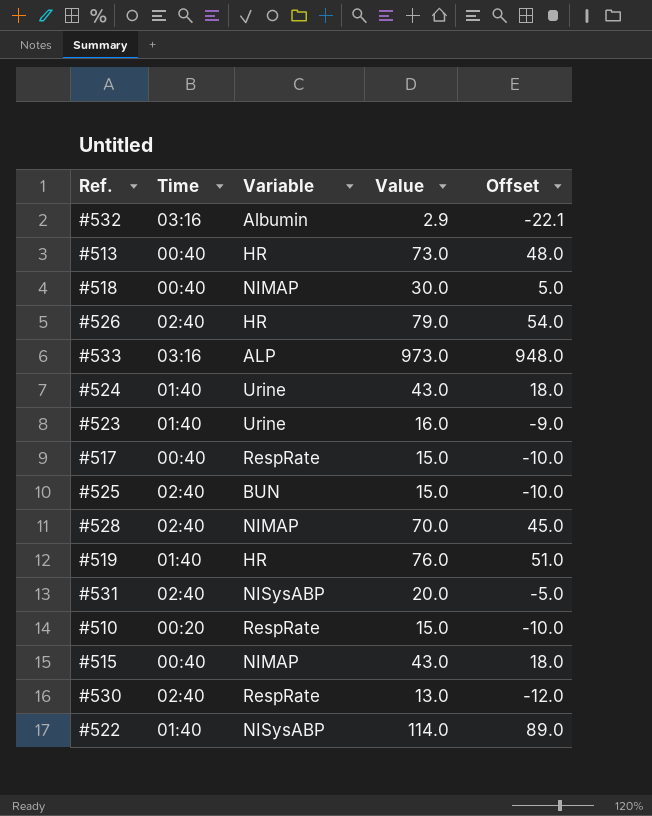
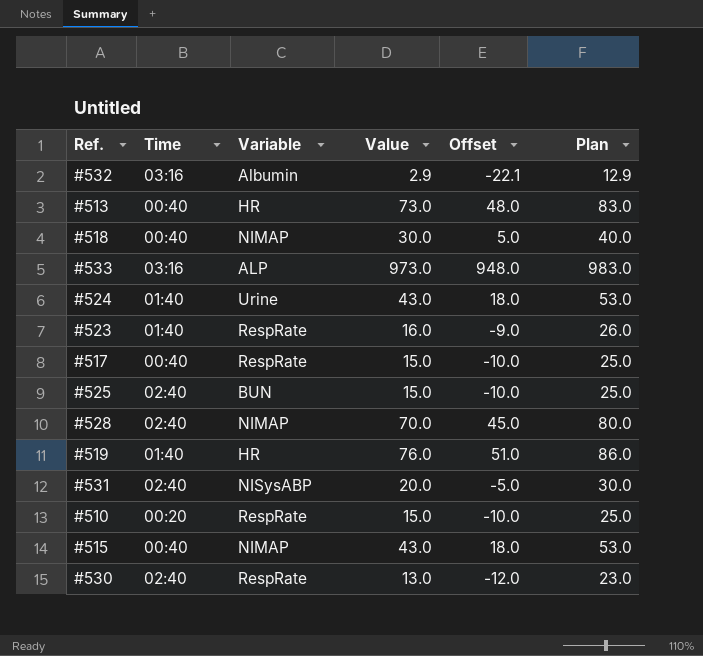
column Plan | formula: none -> [Value] + 10
row #526: 02:40 | HR | 79.0 | 54.0 -> none
row #522: 01:40 | NISysABP | 114.0 | 89.0 -> none
#523 | Variable: Urine -> RespRate

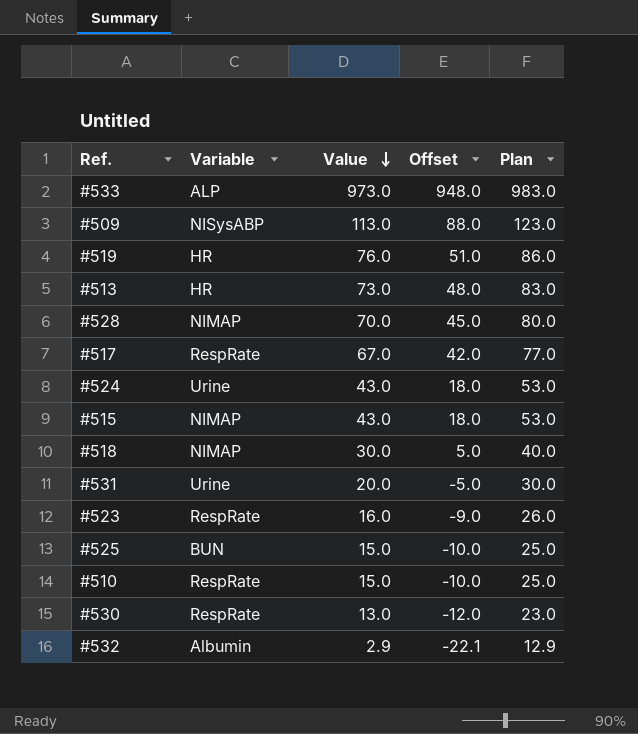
row order: none -> Value descending
column Time | position: 2 -> none
row #509: none -> NISysABP | 113.0 | 88.0 | 123.0
#517 | Value: 15.0 -> 67.0
#517 | Offset: -10.0 -> 42.0
#517 | Plan: 25.0 -> 77.0
#531 | Variable: NISysABP -> Urine

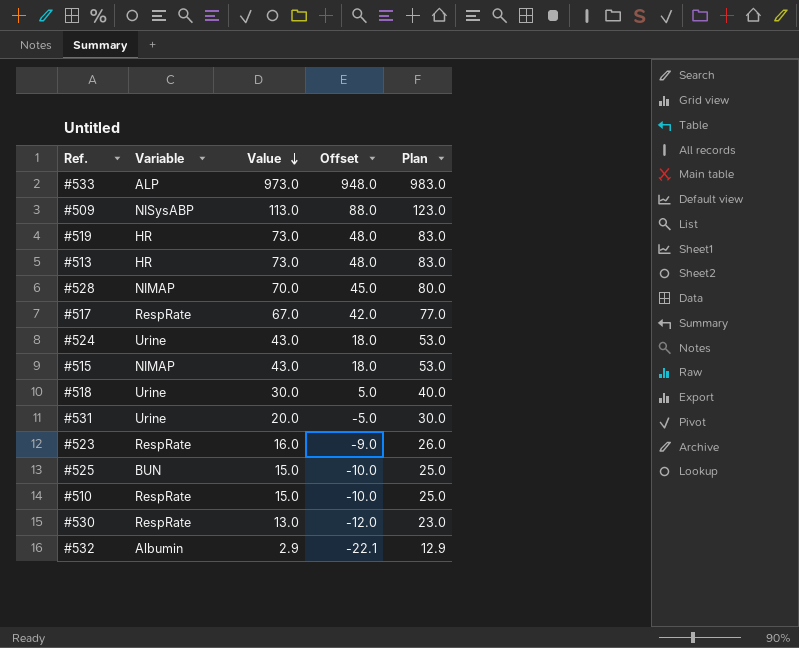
#519 | Value: 76.0 -> 73.0
#519 | Offset: 51.0 -> 48.0
#519 | Plan: 86.0 -> 83.0
#518 | Variable: NIMAP -> Urine

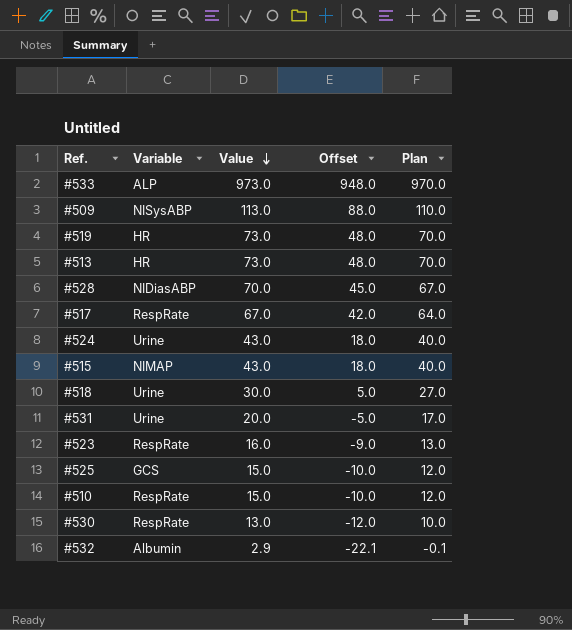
column Plan | formula: [Value] + 10 -> [Value] - 3
#528 | Variable: NIMAP -> NIDiasABP
#525 | Variable: BUN -> GCS

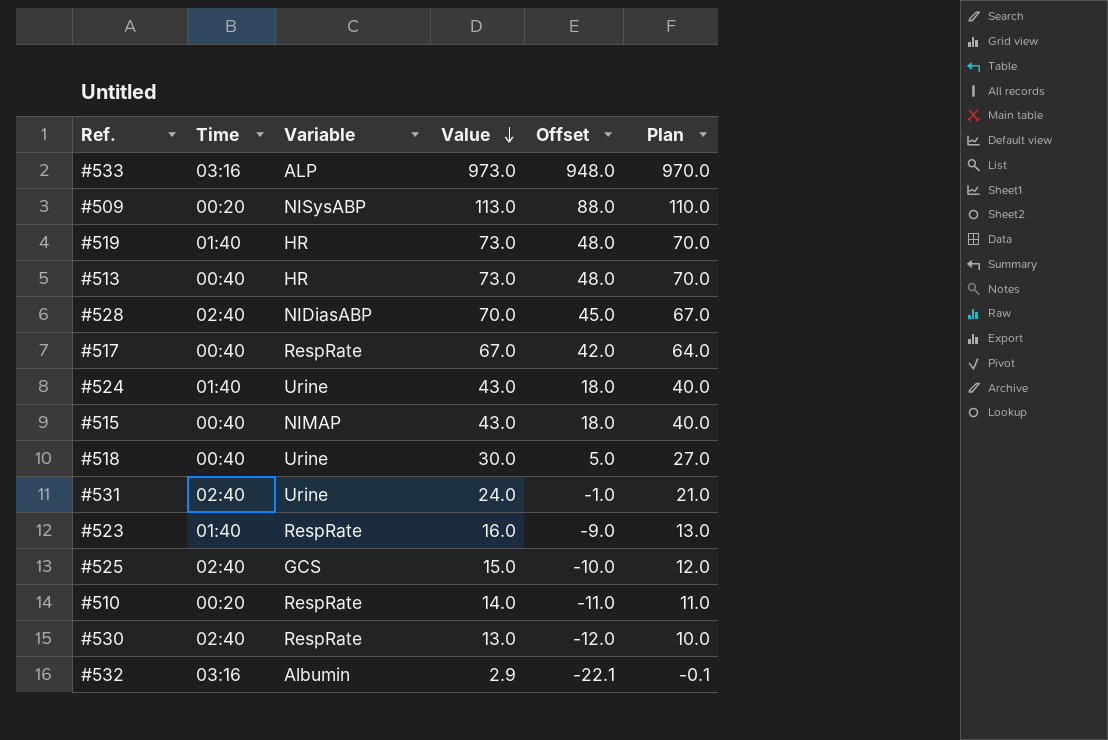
column Time | position: none -> 2
#531 | Value: 20.0 -> 24.0
#531 | Offset: -5.0 -> -1.0
#531 | Plan: 17.0 -> 21.0
#510 | Value: 15.0 -> 14.0
#510 | Offset: -10.0 -> -11.0
#510 | Plan: 12.0 -> 11.0

